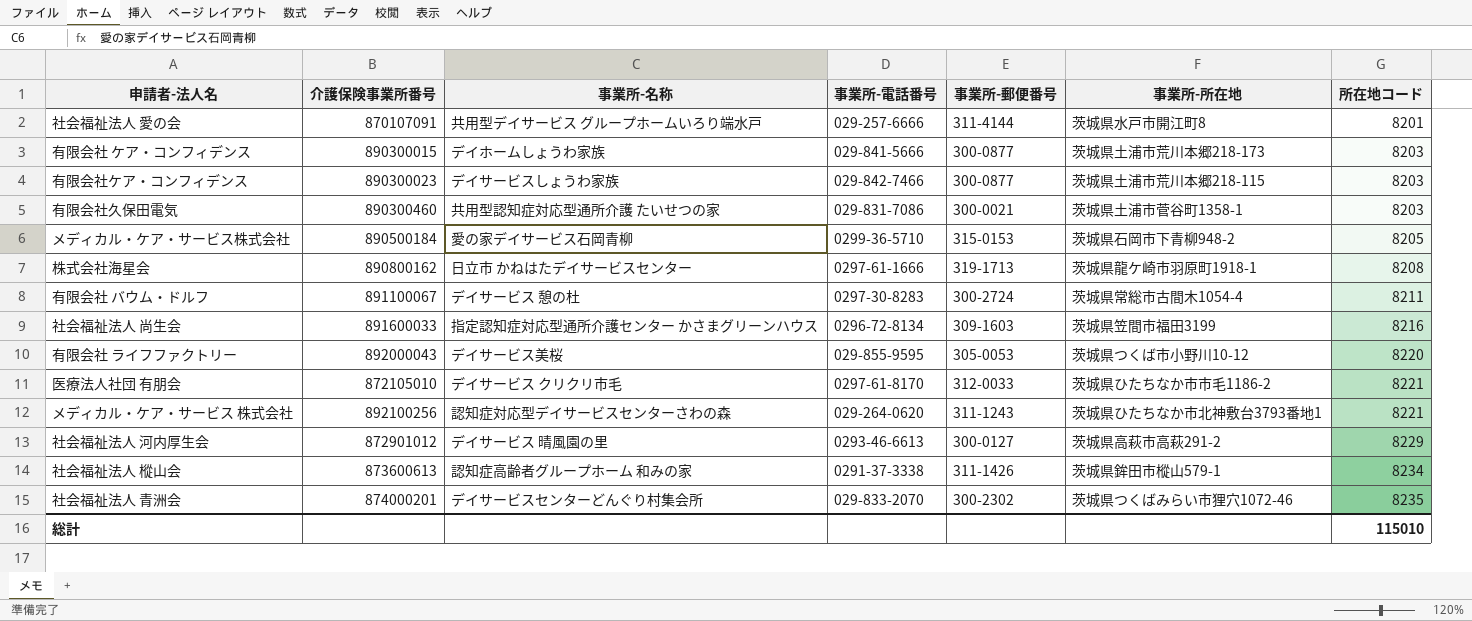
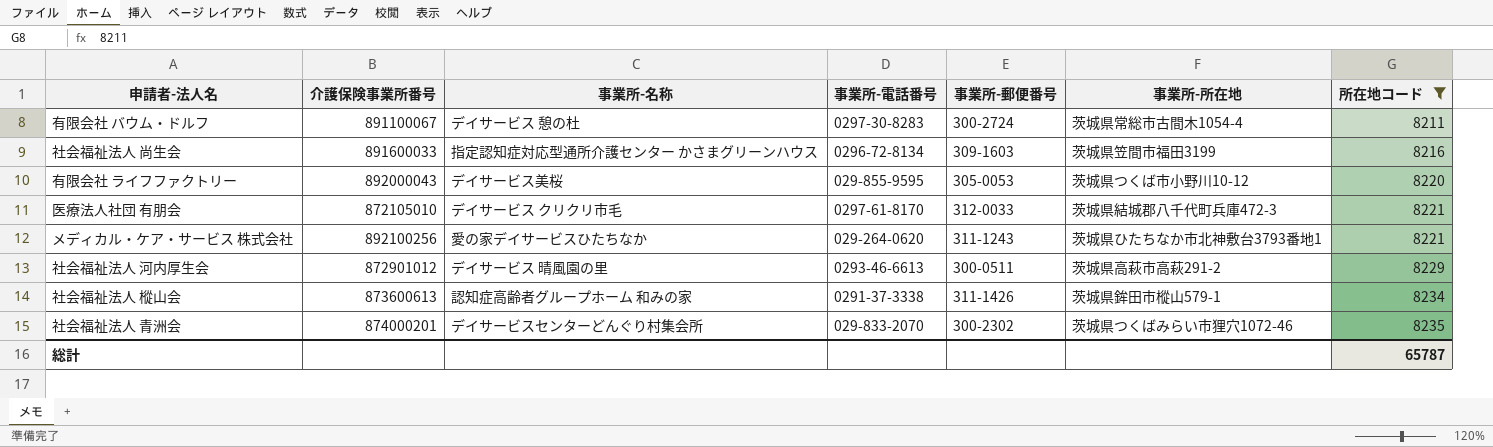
filter: none -> 所在地コード >= 8211
医療法人社団 有朋会 | 事業所-所在地: 茨城県ひたちなか市市毛1186-2 -> 茨城県結城郡八千代町兵庫472-3
メディカル・ケア・サービス 株式会社 | 事業所-名称: 認知症対応型デイサービスセンターさわの森 -> 愛の家デイサービスひたちなか
社会福祉法人 河内厚生会 | 事業所-郵便番号: 300-0127 -> 300-0511
総計 | 所在地コード: 115010 -> 65787

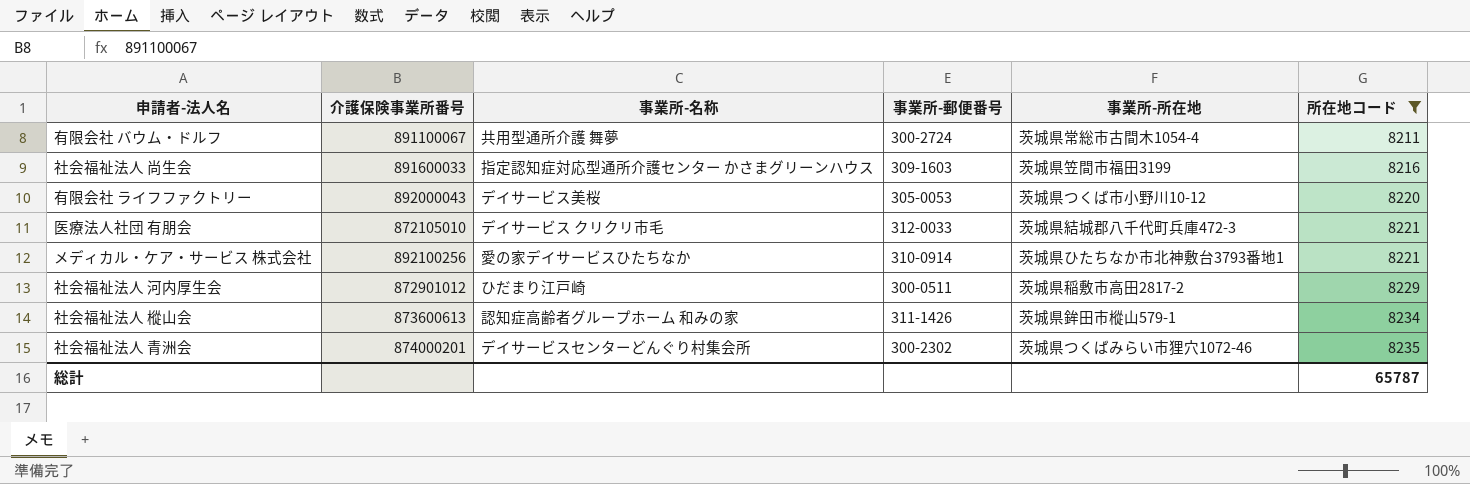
column 事業所-電話番号 | position: 4 -> none
有限会社 バウム・ドルフ | 事業所-名称: デイサービス 憩の杜 -> 共用型通所介護 舞夢
メディカル・ケア・サービス 株式会社 | 事業所-郵便番号: 311-1243 -> 310-0914
社会福祉法人 河内厚生会 | 事業所-名称: デイサービス 晴風園の里 -> ひだまり江戸崎
社会福祉法人 河内厚生会 | 事業所-所在地: 茨城県高萩市高萩291-2 -> 茨城県稲敷市高田2817-2

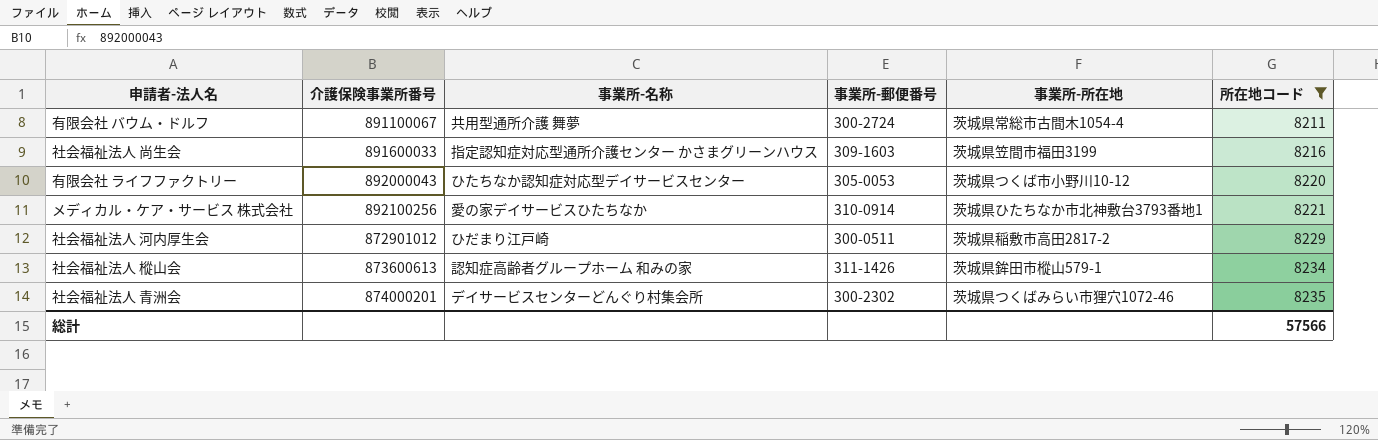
row 医療法人社団 有朋会: 872105010 | デイサービス クリクリ市毛 | 312-0033 | 茨城県結城郡八千代町兵庫472-3 | 8221 -> none
有限会社 ライフファクトリー | 事業所-名称: デイサービス美桜 -> ひたちなか認知症対応型デイサービスセンター
総計 | 所在地コード: 65787 -> 57566

